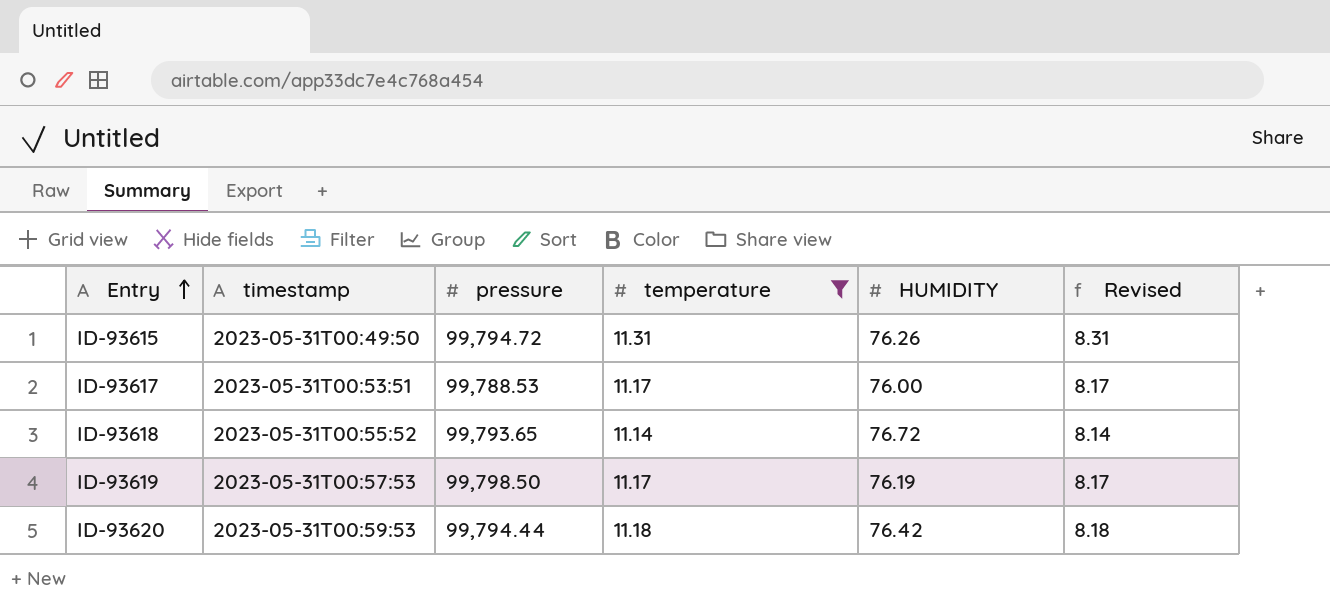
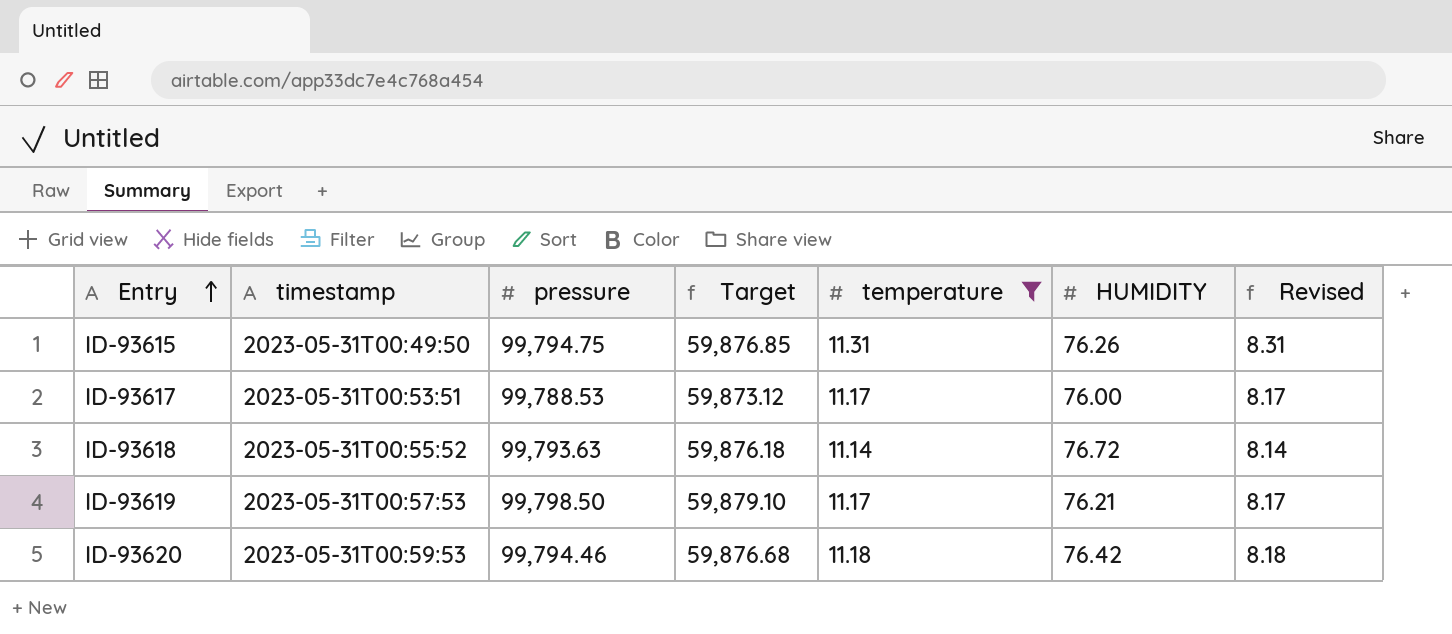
column Target | formula: none -> [pressure] * 0.6
ID-93615 | pressure: 99,794.72 -> 99,794.75
ID-93618 | pressure: 99,793.65 -> 99,793.63
ID-93619 | HUMIDITY: 76.19 -> 76.21
ID-93620 | pressure: 99,794.44 -> 99,794.46

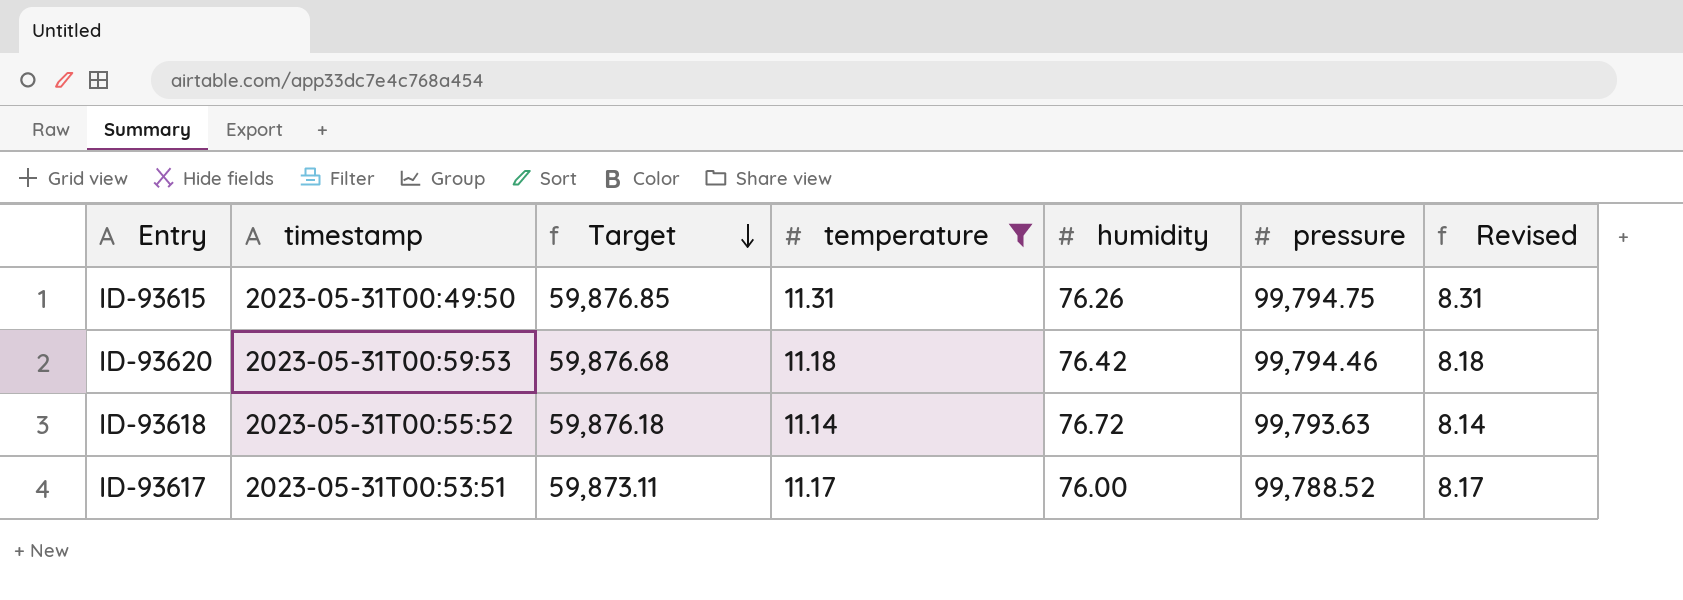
row order: Entry ascending -> Target descending
column name: HUMIDITY -> humidity
column pressure | position: 3 -> 6
row ID-93619: 2023-05-31T00:57:53 | 99,798.50 | 59,879.10 | 11.17 | 76.21 | 8.17 -> none
ID-93617 | Target: 59,873.12 -> 59,873.11
ID-93617 | pressure: 99,788.53 -> 99,788.52

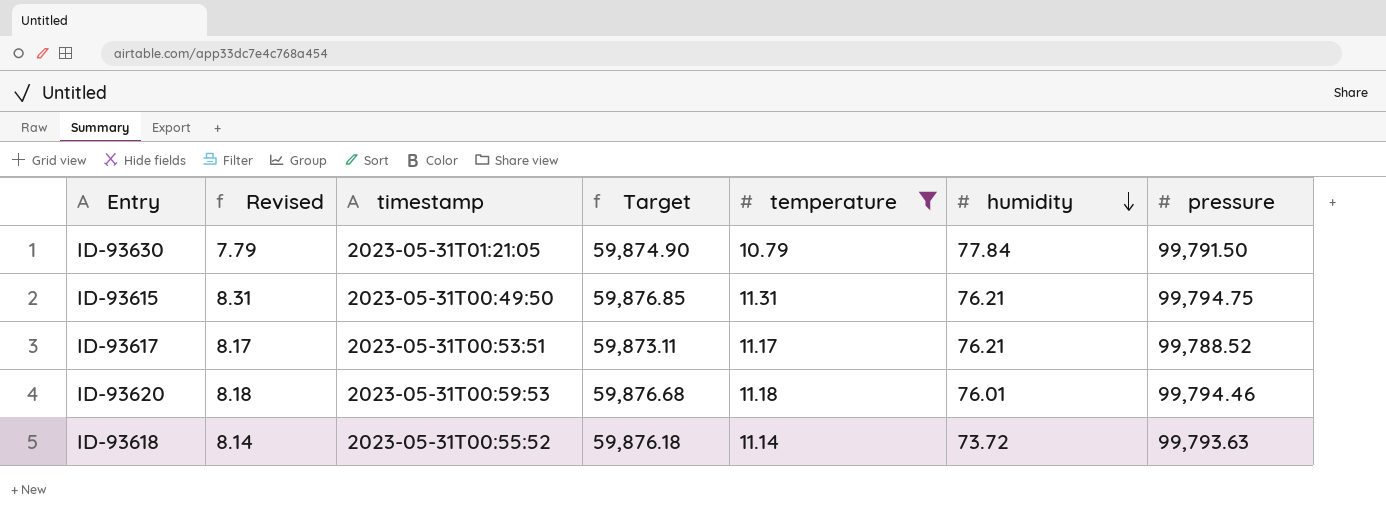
row order: Target descending -> humidity descending
column Revised | position: 7 -> 2
row ID-93630: none -> 7.79 | 2023-05-31T01:21:05 | 59,874.90 | 10.79 | 77.84 | 99,791.50
ID-93615 | humidity: 76.26 -> 76.21
ID-93617 | humidity: 76.00 -> 76.21
ID-93620 | humidity: 76.42 -> 76.01
ID-93618 | humidity: 76.72 -> 73.72

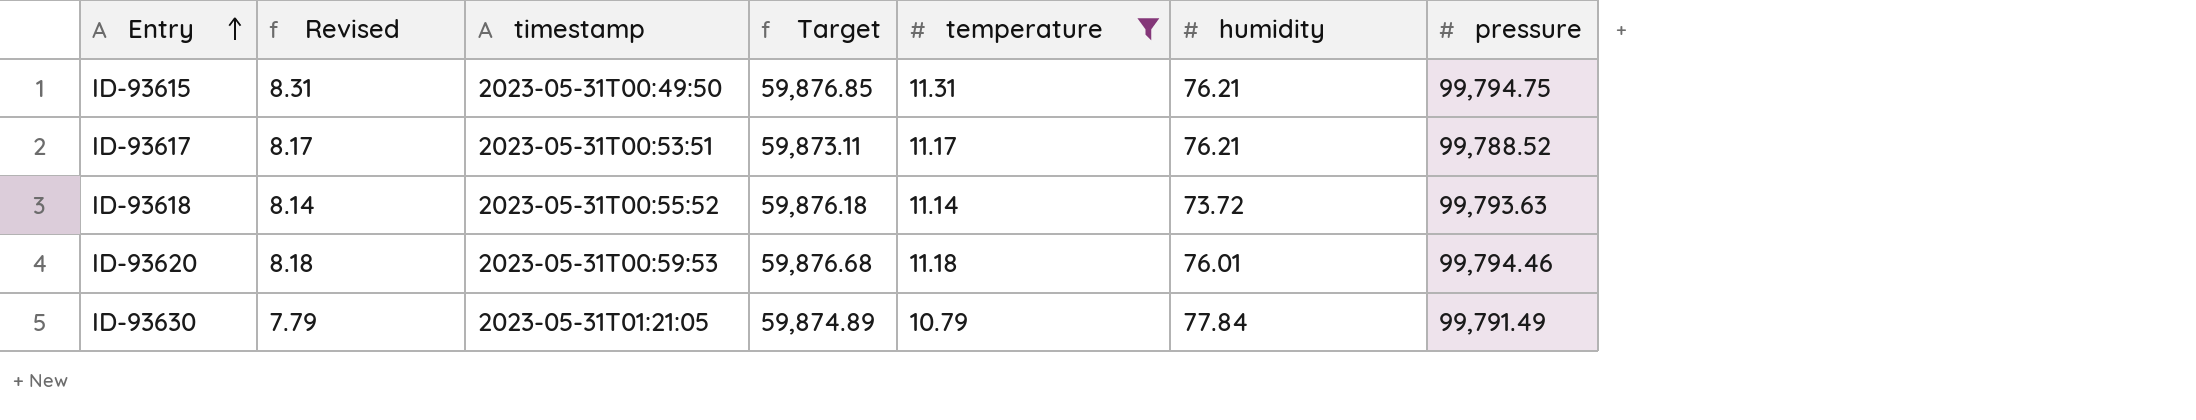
row order: humidity descending -> Entry ascending
ID-93630 | Target: 59,874.90 -> 59,874.89
ID-93630 | pressure: 99,791.50 -> 99,791.49

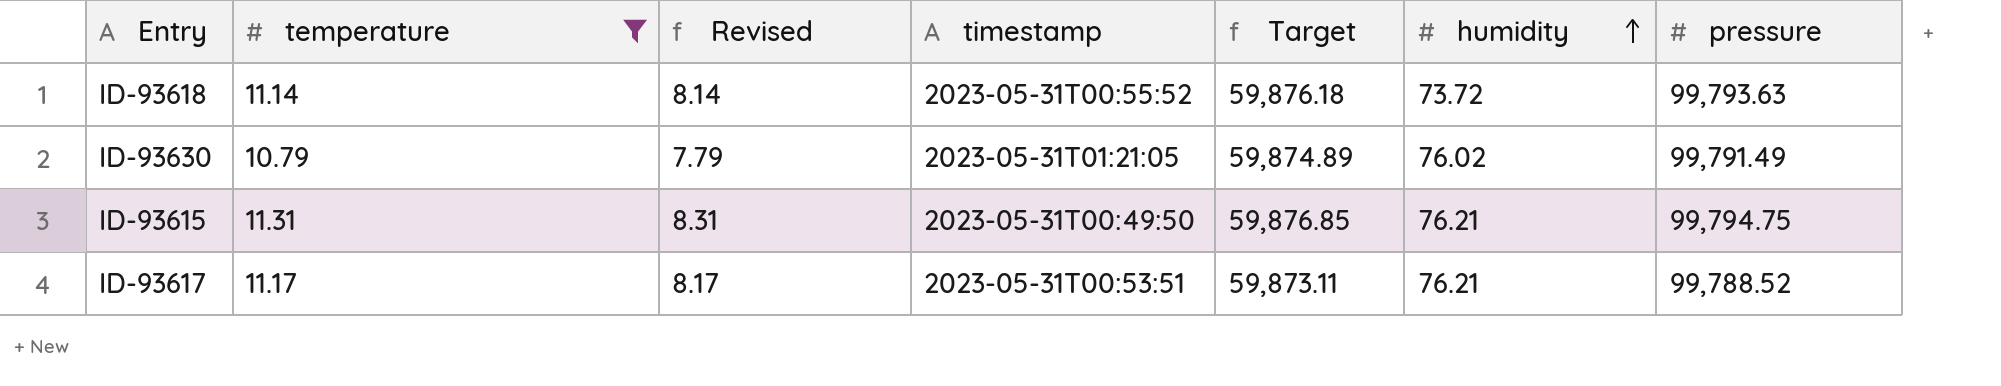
row order: Entry ascending -> humidity ascending
column temperature | position: 5 -> 2
row ID-93620: 8.18 | 2023-05-31T00:59:53 | 59,876.68 | 11.18 | 76.01 | 99,794.46 -> none
ID-93630 | humidity: 77.84 -> 76.02

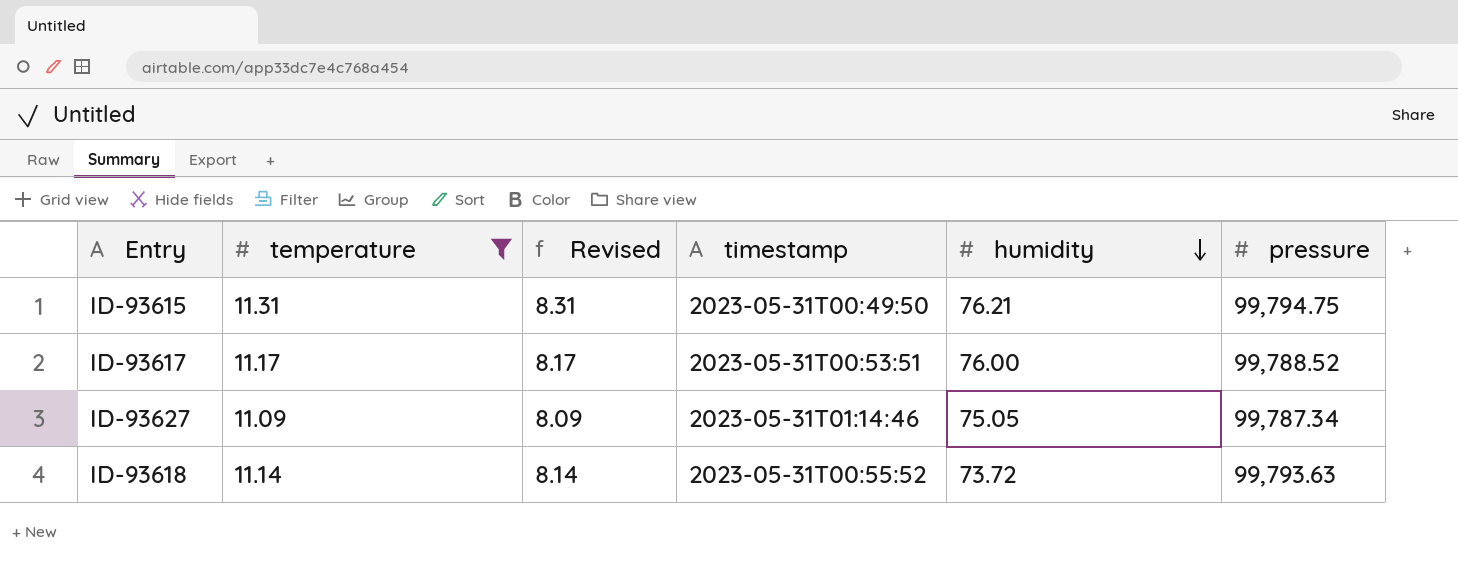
row order: humidity ascending -> humidity descending
column Target | formula: [pressure] * 0.6 -> none
row ID-93630: 10.79 | 7.79 | 2023-05-31T01:21:05 | 59,874.89 | 76.02 | 99,791.49 -> none
ID-93617 | humidity: 76.21 -> 76.00
row ID-93627: none -> 11.09 | 8.09 | 2023-05-31T01:14:46 | 75.05 | 99,787.34

